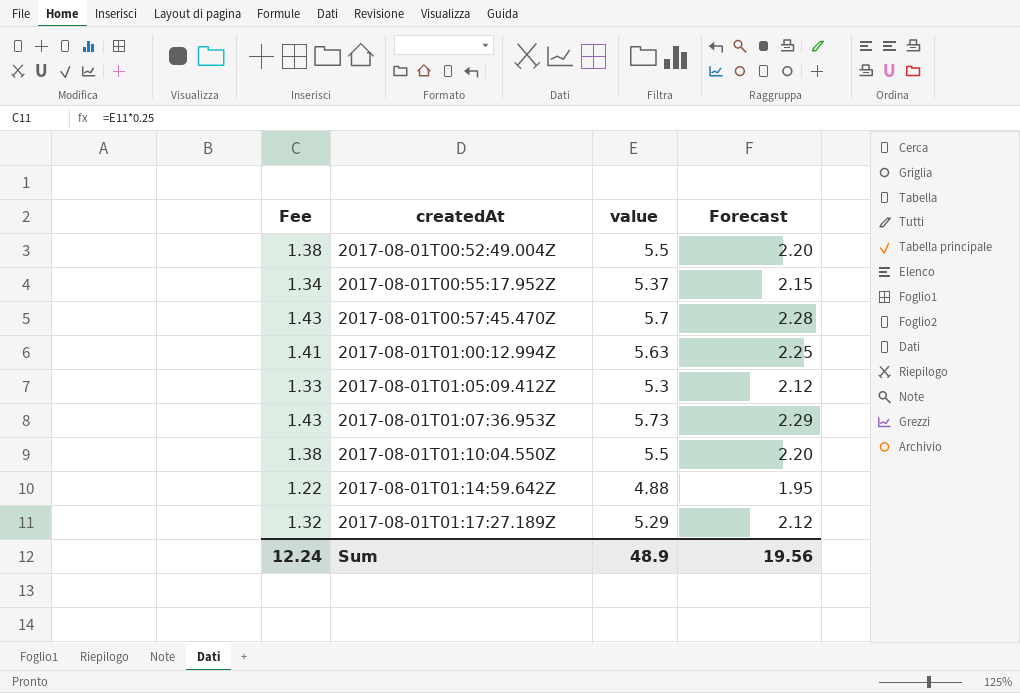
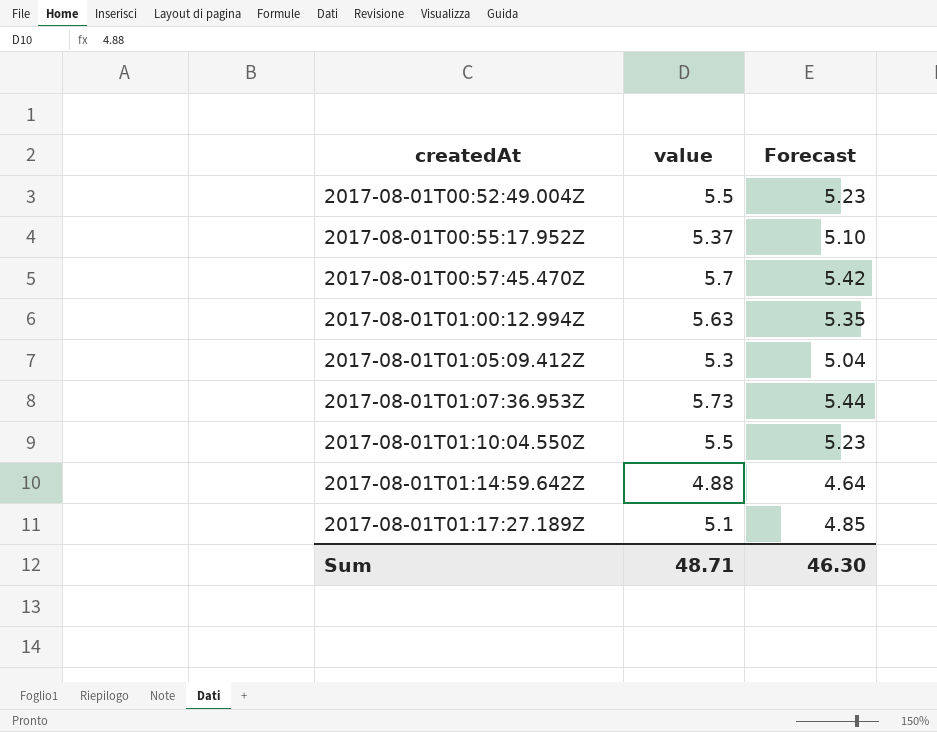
column Fee | formula: [value] * 0.25 -> none
column Forecast | formula: [value] * 0.4 -> [value] * 0.95
2017-08-01T01:17:27.189Z | value: 5.29 -> 5.1
Sum | value: 48.9 -> 48.71
Sum | Forecast: 19.56 -> 46.30

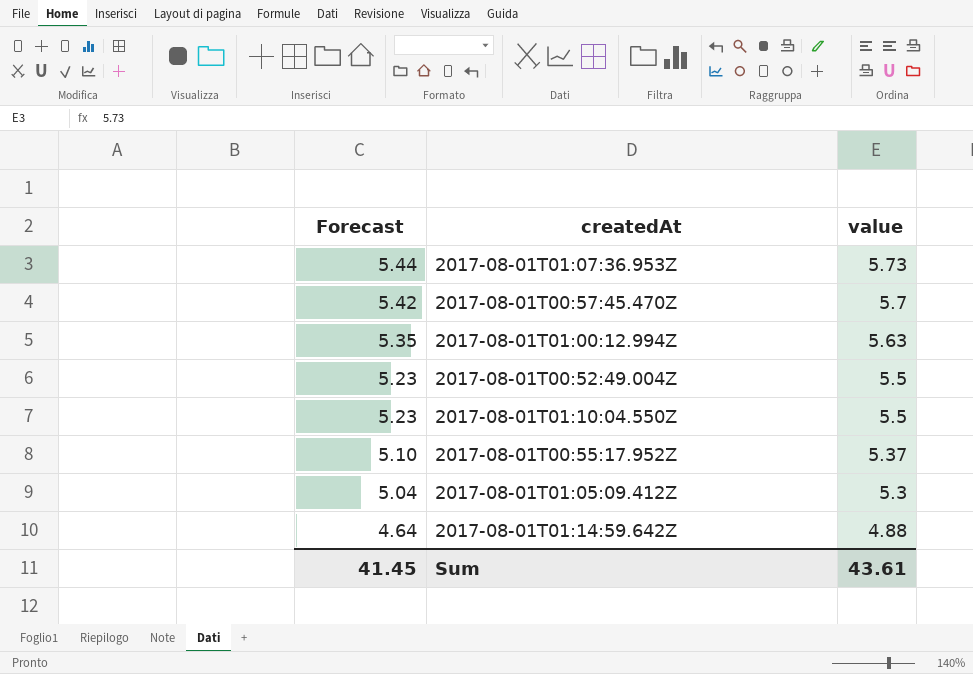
row order: createdAt ascending -> Forecast descending
column Forecast | position: 3 -> 1
row 2017-08-01T01:17:27.189Z: 5.1 | 4.85 -> none
Sum | Forecast: 46.30 -> 41.45
Sum | value: 48.71 -> 43.61

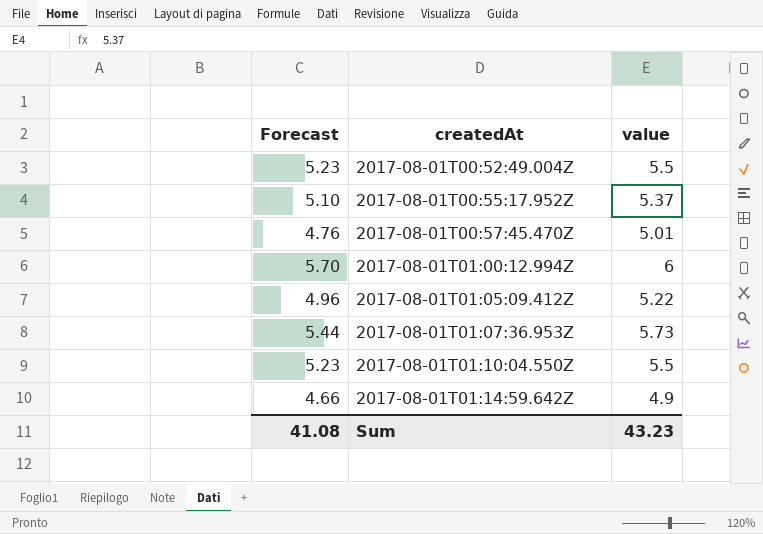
row order: Forecast descending -> createdAt ascending
2017-08-01T00:57:45.470Z | Forecast: 5.42 -> 4.76
2017-08-01T00:57:45.470Z | value: 5.7 -> 5.01
2017-08-01T01:00:12.994Z | Forecast: 5.35 -> 5.70
2017-08-01T01:00:12.994Z | value: 5.63 -> 6
2017-08-01T01:05:09.412Z | Forecast: 5.04 -> 4.96
2017-08-01T01:05:09.412Z | value: 5.3 -> 5.22
2017-08-01T01:14:59.642Z | Forecast: 4.64 -> 4.66
2017-08-01T01:14:59.642Z | value: 4.88 -> 4.9
Sum | Forecast: 41.45 -> 41.08
Sum | value: 43.61 -> 43.23

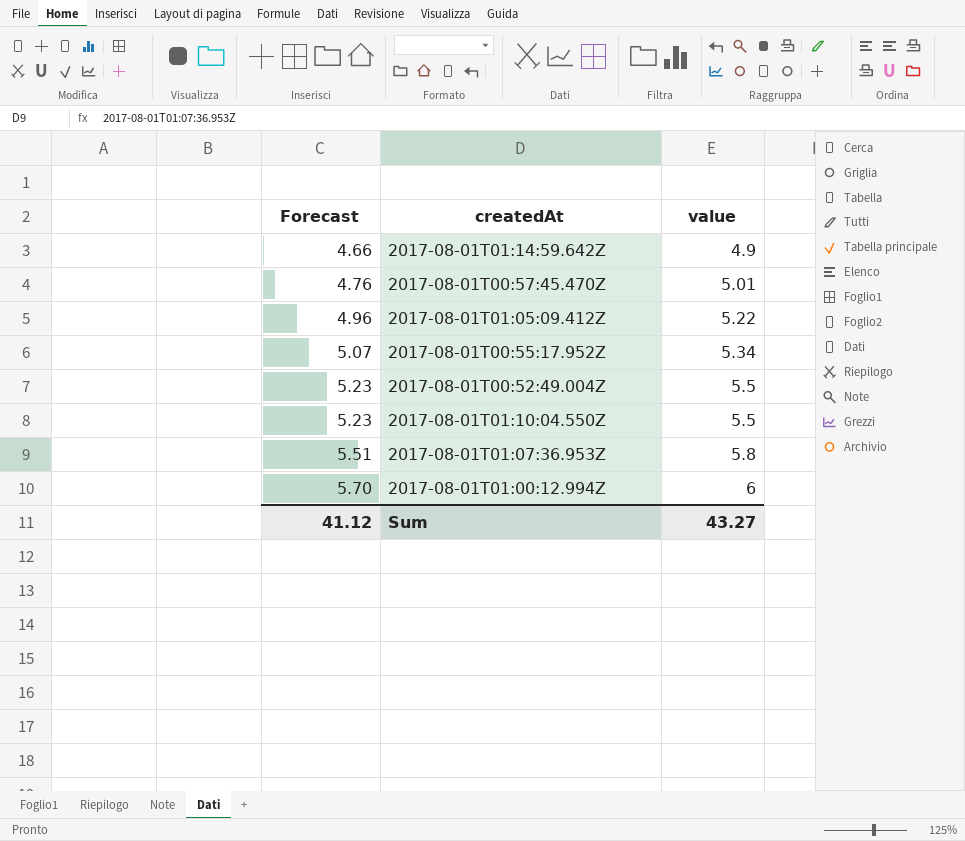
row order: createdAt ascending -> Forecast ascending
2017-08-01T00:55:17.952Z | Forecast: 5.10 -> 5.07
2017-08-01T00:55:17.952Z | value: 5.37 -> 5.34
2017-08-01T01:07:36.953Z | Forecast: 5.44 -> 5.51
2017-08-01T01:07:36.953Z | value: 5.73 -> 5.8
Sum | Forecast: 41.08 -> 41.12
Sum | value: 43.23 -> 43.27

